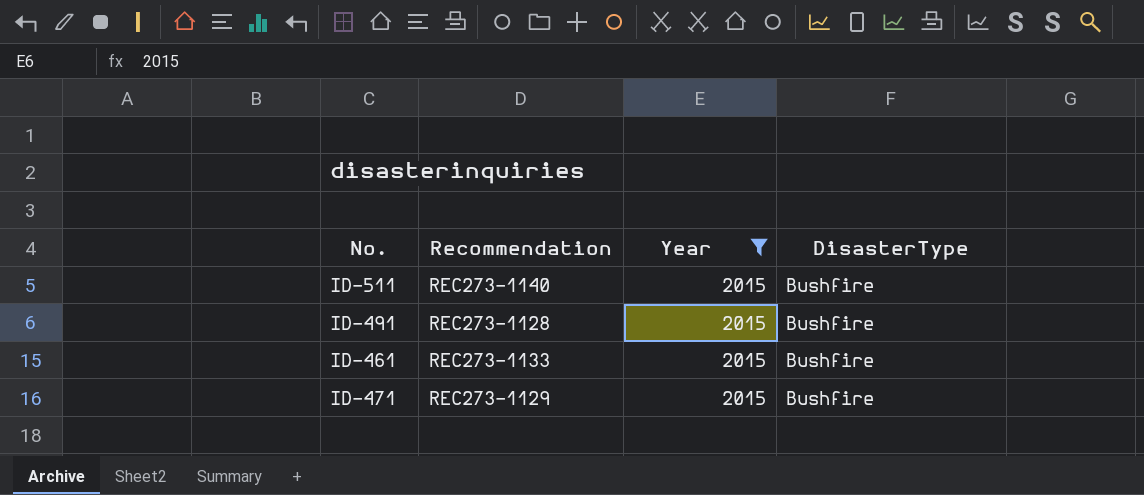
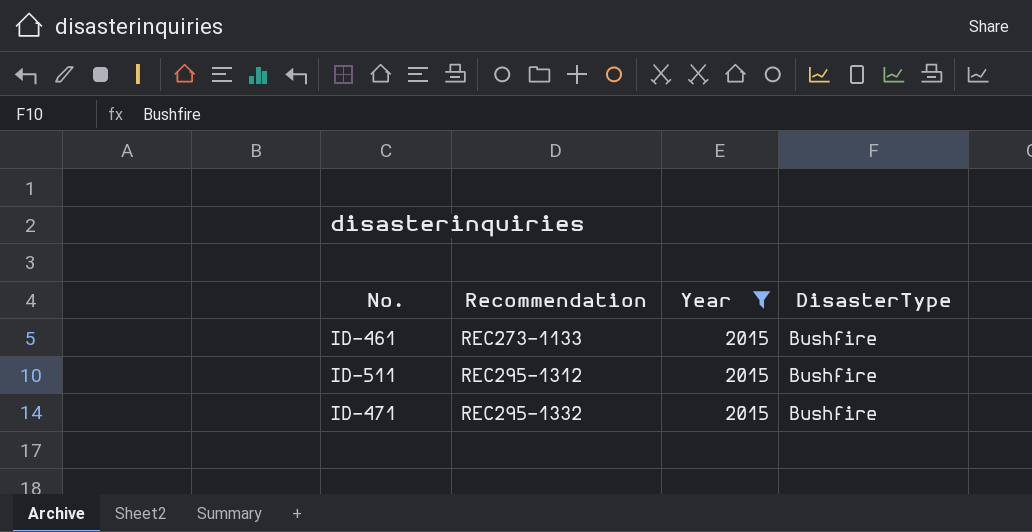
row order: none -> Recommendation ascending
row ID-491: REC273-1128 | 2015 | Bushfire -> none
ID-511 | Recommendation: REC273-1140 -> REC295-1312
ID-471 | Recommendation: REC273-1129 -> REC295-1332

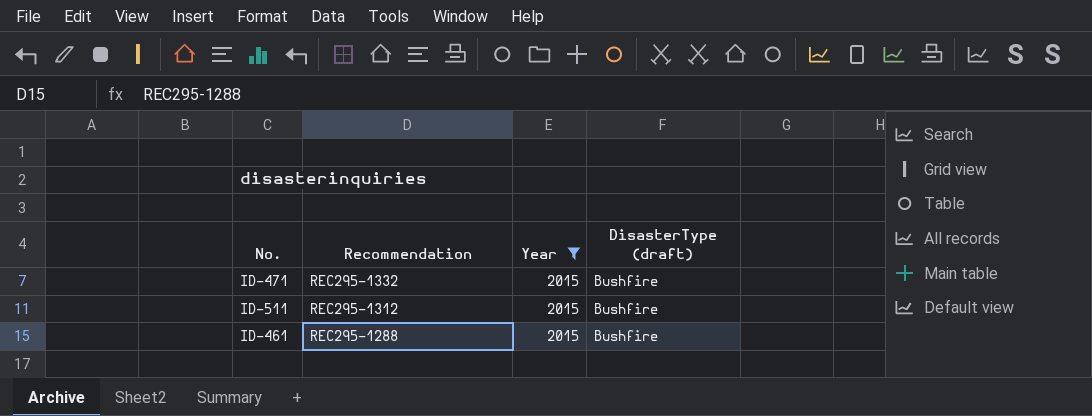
row order: Recommendation ascending -> Recommendation descending
column name: DisasterType -> DisasterType (draft)
ID-461 | Recommendation: REC273-1133 -> REC295-1288

